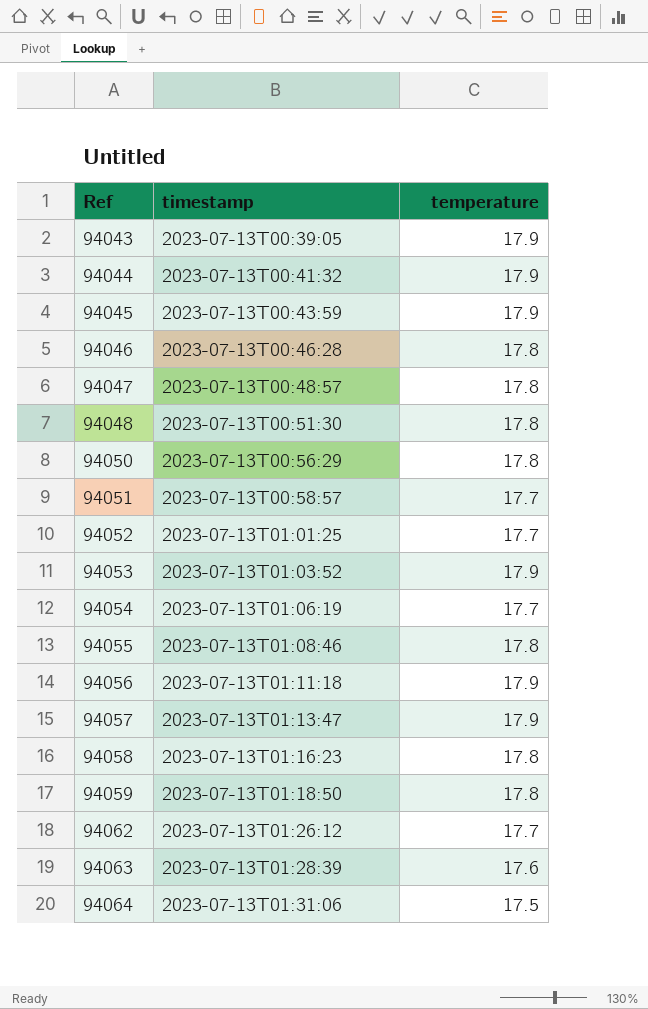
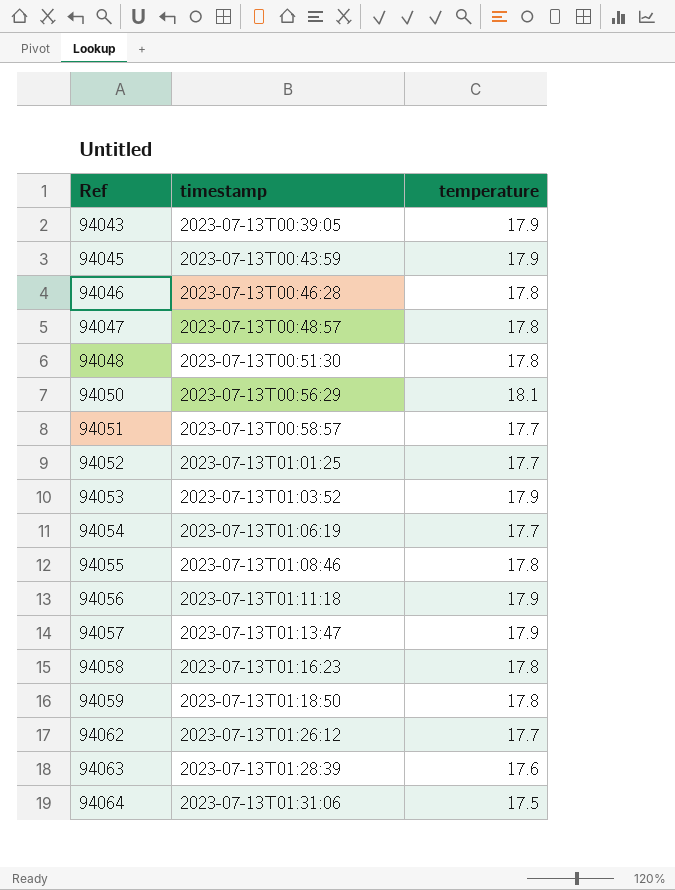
row 94044: 2023-07-13T00:41:32 | 17.9 -> none
94050 | temperature: 17.8 -> 18.1

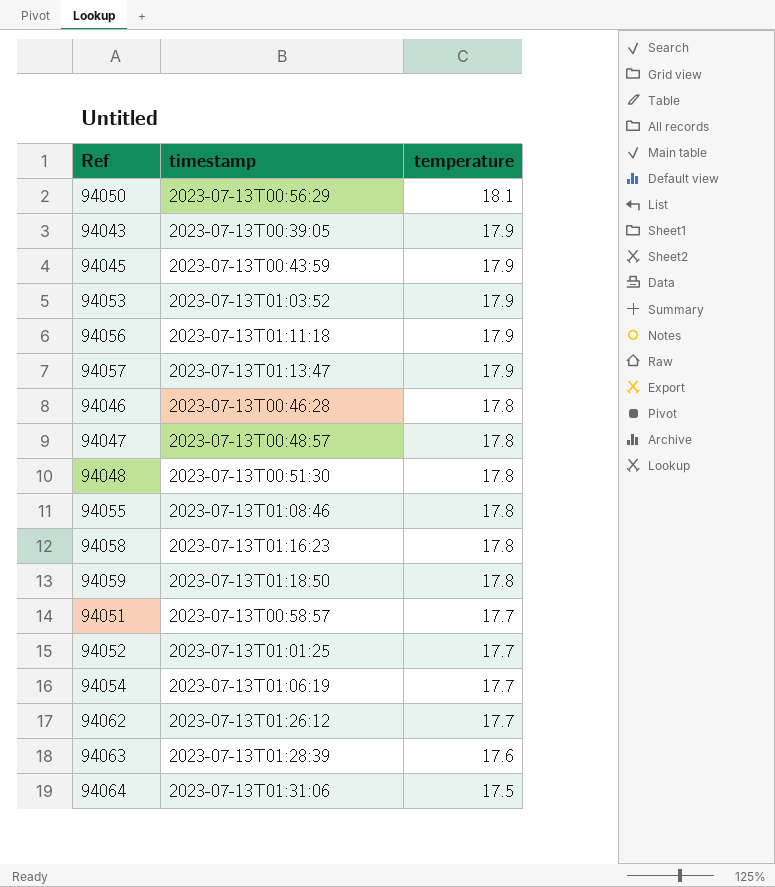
row order: Ref ascending -> temperature descending

